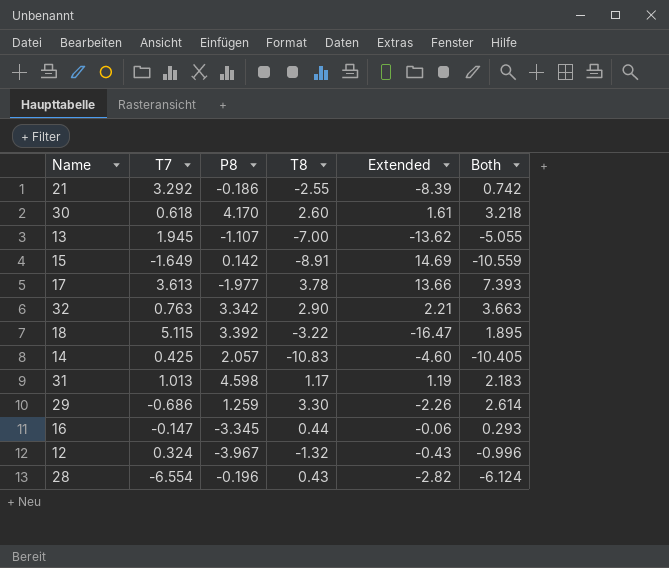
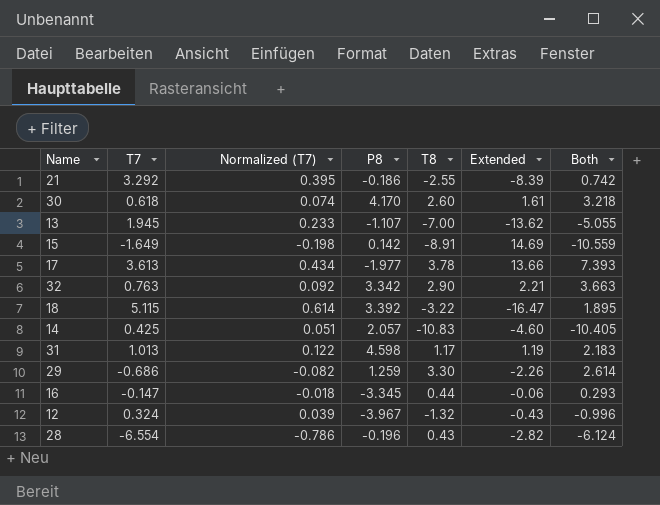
column Normalized (T7) | formula: none -> [T7] * 0.12

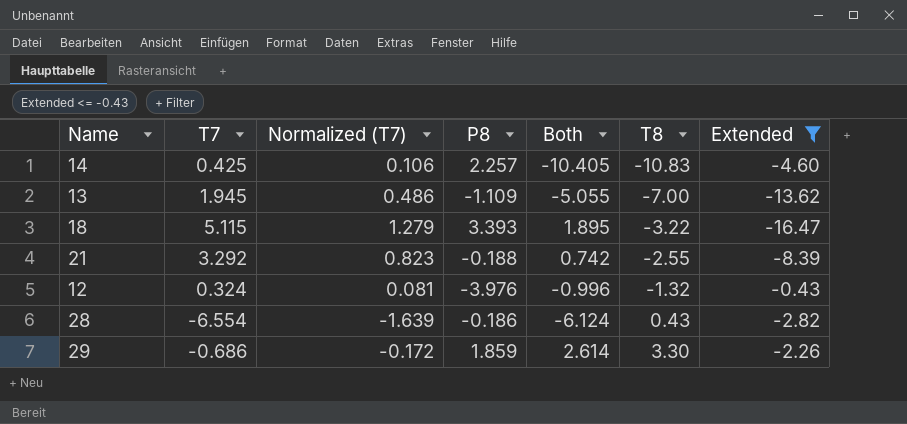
filter: none -> Extended <= -0.43
row order: none -> T8 ascending
column Normalized (T7) | formula: [T7] * 0.12 -> [T7] * 0.25
column Both | position: 7 -> 5
14 | P8: 2.057 -> 2.257
13 | P8: -1.107 -> -1.109
18 | P8: 3.392 -> 3.393
21 | P8: -0.186 -> -0.188
12 | P8: -3.967 -> -3.976
28 | P8: -0.196 -> -0.186
29 | P8: 1.259 -> 1.859

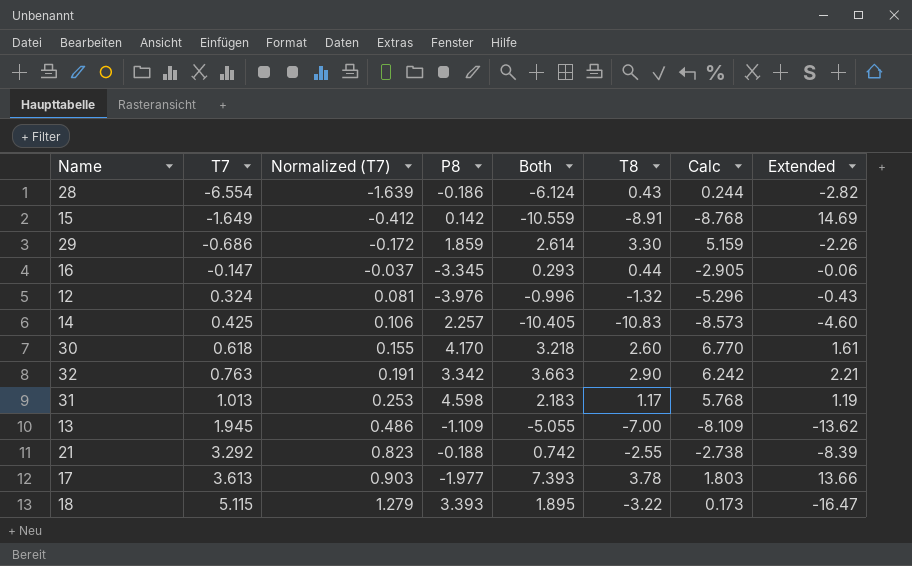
filter: Extended <= -0.43 -> none
row order: T8 ascending -> T7 ascending
column Calc | formula: none -> [P8] + [T8]

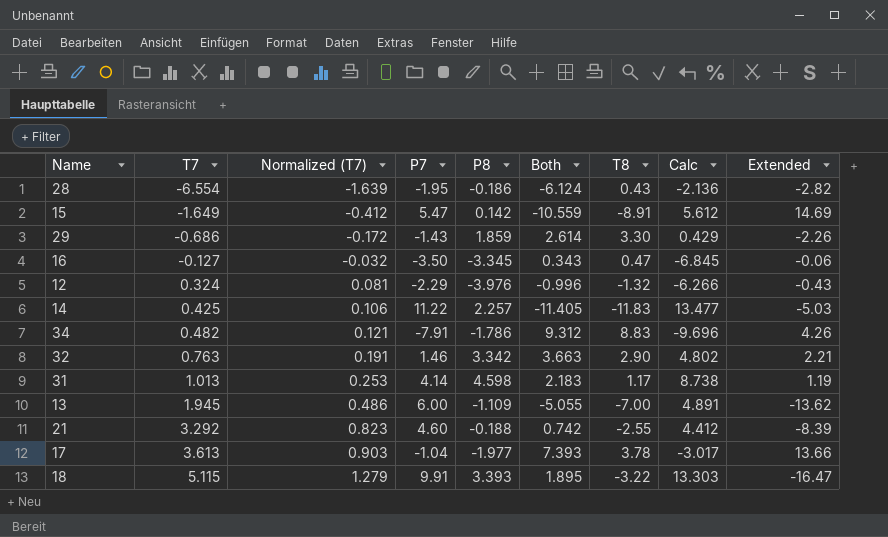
column P7 | position: none -> 4
column Calc | formula: [P8] + [T8] -> [P7] + [P8]
row 30: 0.618 | 0.155 | 4.170 | 3.218 | 2.60 | 6.770 | 1.61 -> none
16 | T7: -0.147 -> -0.127
16 | Normalized (T7): -0.037 -> -0.032
16 | Both: 0.293 -> 0.343
16 | T8: 0.44 -> 0.47
14 | Both: -10.405 -> -11.405
14 | T8: -10.83 -> -11.83
14 | Extended: -4.60 -> -5.03
row 34: none -> 0.482 | 0.121 | -7.91 | -1.786 | 9.312 | 8.83 | -9.696 | 4.26

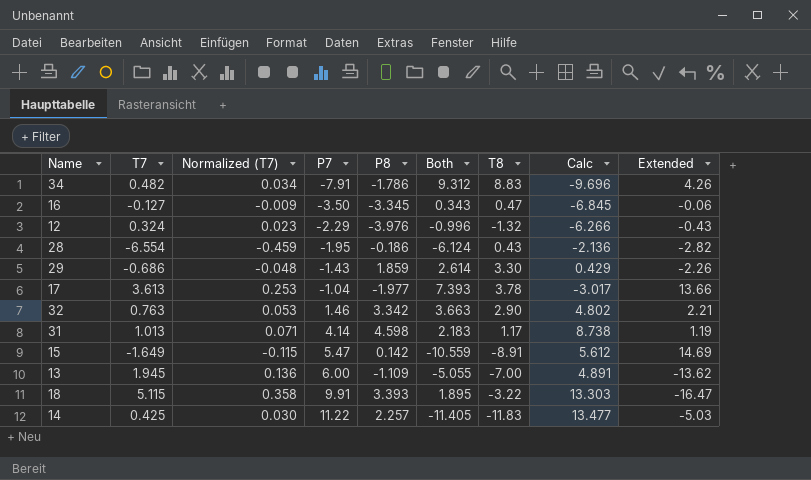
row order: T7 ascending -> P7 ascending
column Normalized (T7) | formula: [T7] * 0.25 -> [T7] * 0.07
row 21: 3.292 | 0.823 | 4.60 | -0.188 | 0.742 | -2.55 | 4.412 | -8.39 -> none

